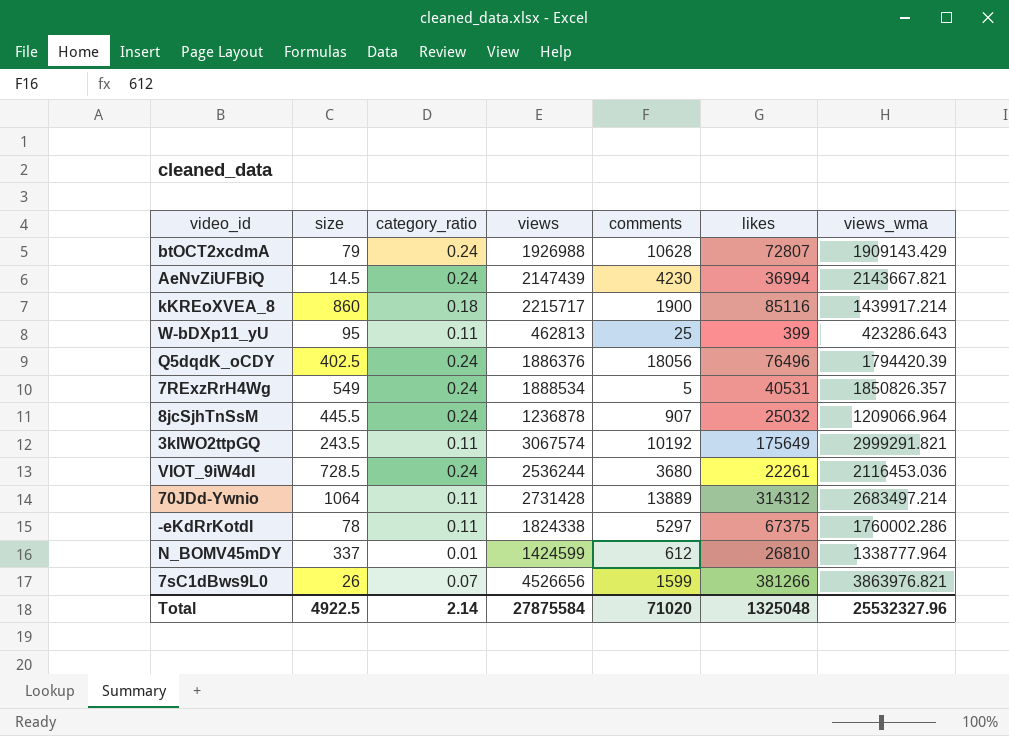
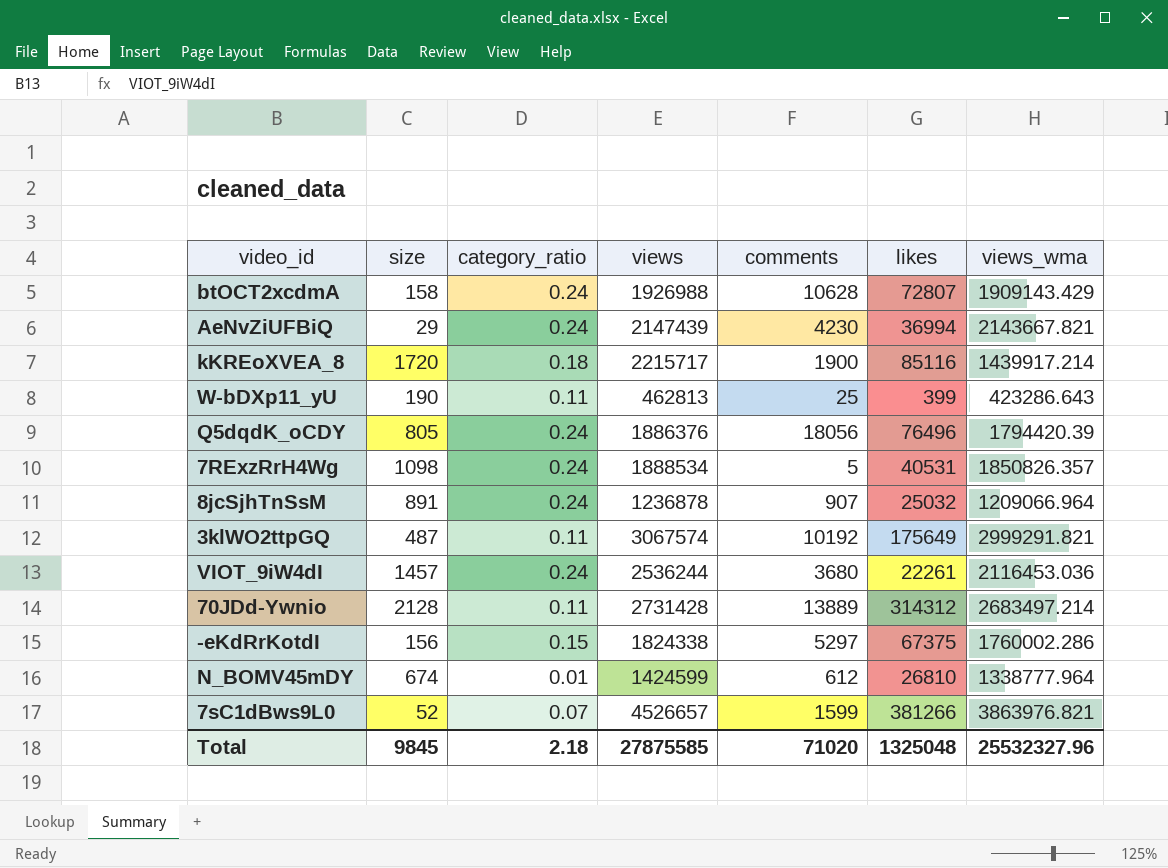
btOCT2xcdmA | size: 79 -> 158
AeNvZiUFBiQ | size: 14.5 -> 29
kKREoXVEA_8 | size: 860 -> 1720
W-bDXp11_yU | size: 95 -> 190
Q5dqdK_oCDY | size: 402.5 -> 805
7RExzRrH4Wg | size: 549 -> 1098
8jcSjhTnSsM | size: 445.5 -> 891
3klWO2ttpGQ | size: 243.5 -> 487
VIOT_9iW4dI | size: 728.5 -> 1457
70JDd-Ywnio | size: 1064 -> 2128
-eKdRrKotdI | size: 78 -> 156
-eKdRrKotdI | category_ratio: 0.11 -> 0.15
N_BOMV45mDY | size: 337 -> 674
7sC1dBws9L0 | size: 26 -> 52
7sC1dBws9L0 | views: 4526656 -> 4526657
Total | size: 4922.5 -> 9845
Total | category_ratio: 2.14 -> 2.18
Total | views: 27875584 -> 27875585

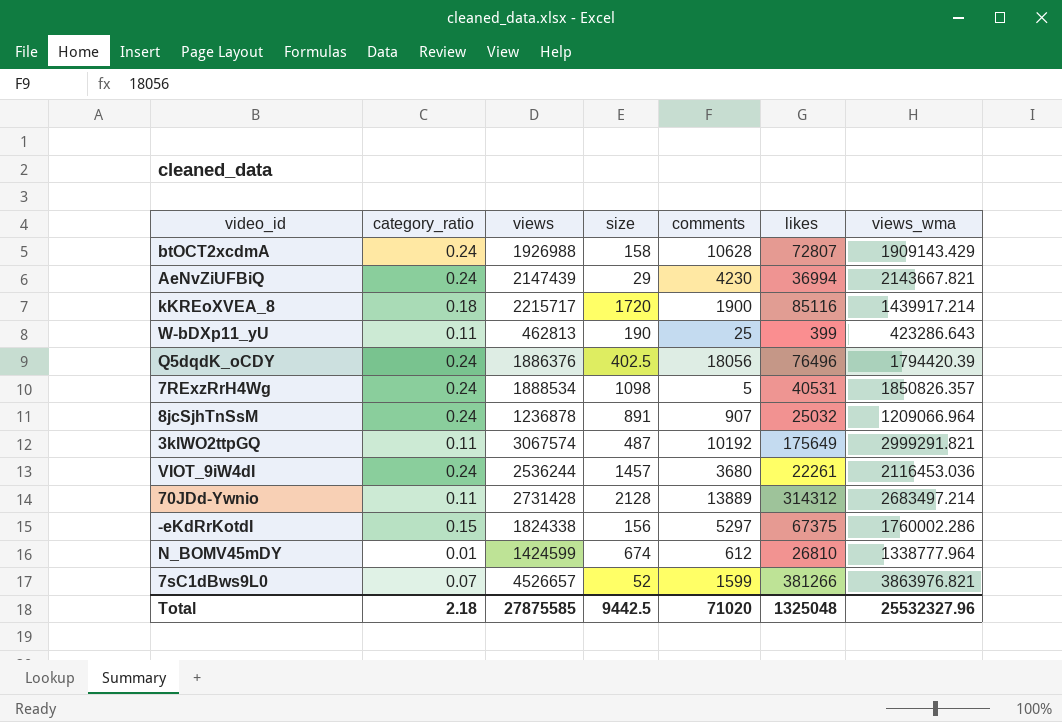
column size | position: 2 -> 4
Q5dqdK_oCDY | size: 805 -> 402.5
Total | size: 9845 -> 9442.5

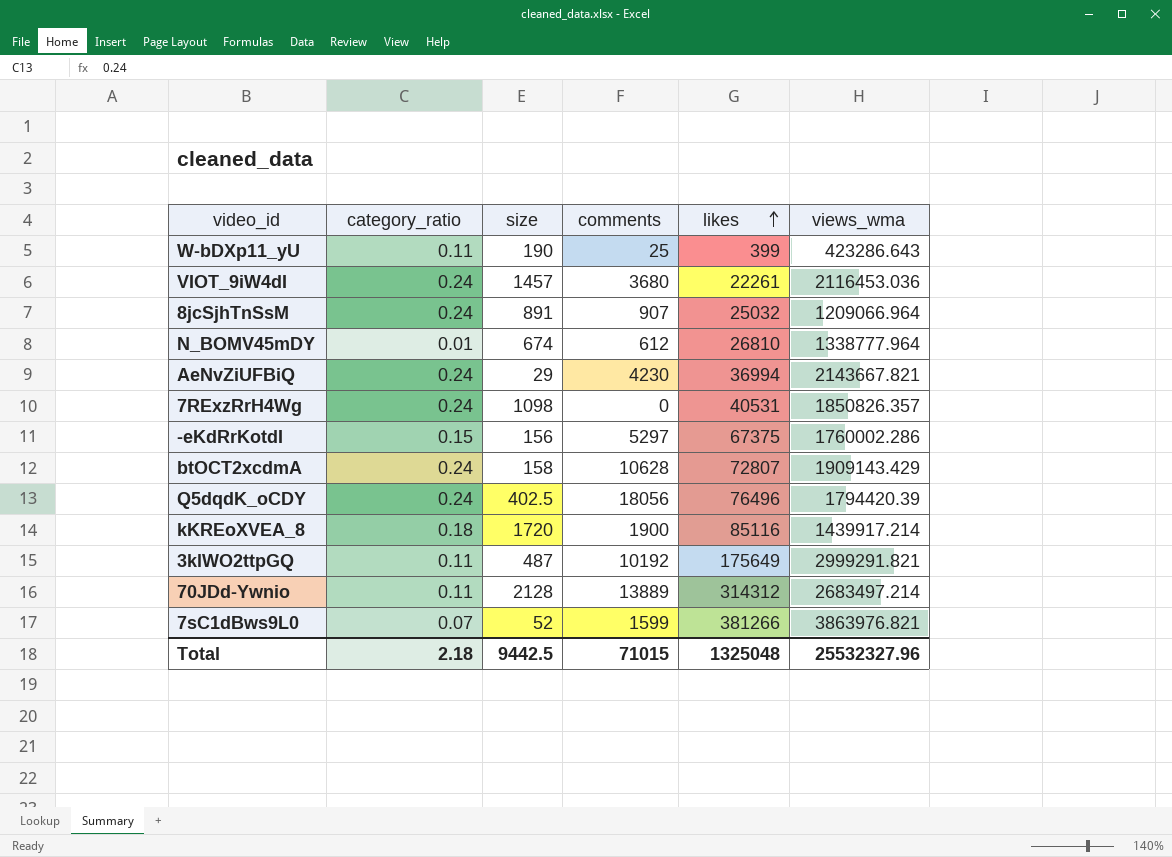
row order: none -> likes ascending
column views | position: 3 -> none
7RExzRrH4Wg | comments: 5 -> 0
Total | comments: 71020 -> 71015

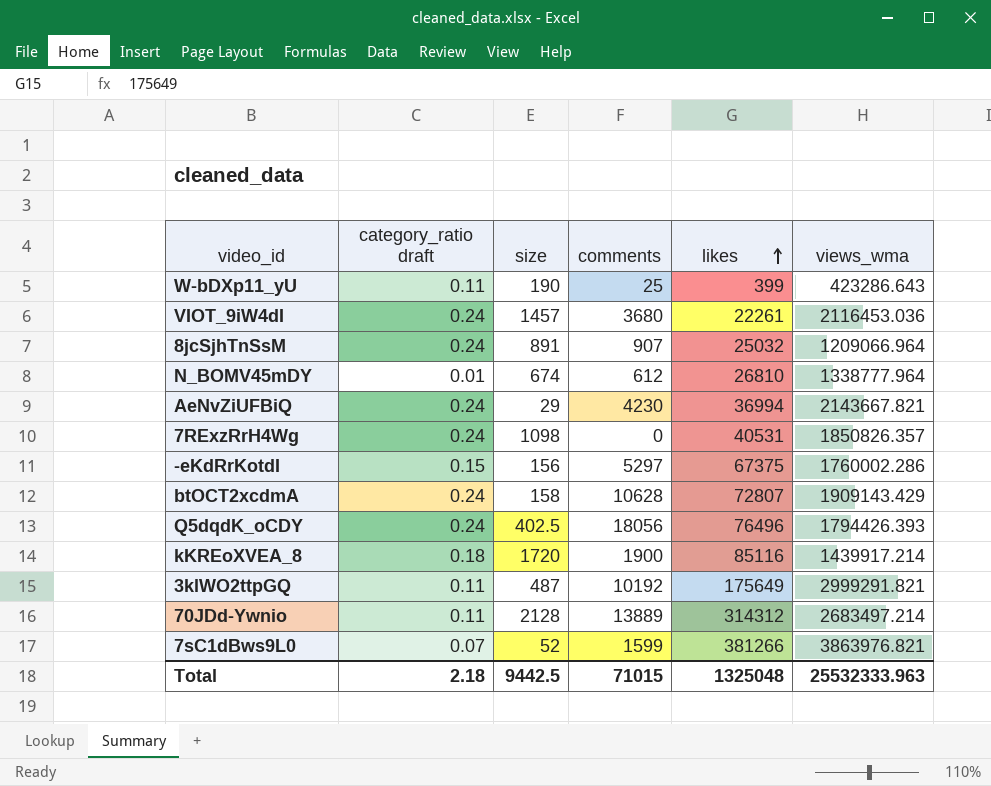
column name: category_ratio -> category_ratio draft
Q5dqdK_oCDY | views_wma: 1794420.39 -> 1794426.393
Total | views_wma: 25532327.96 -> 25532333.963

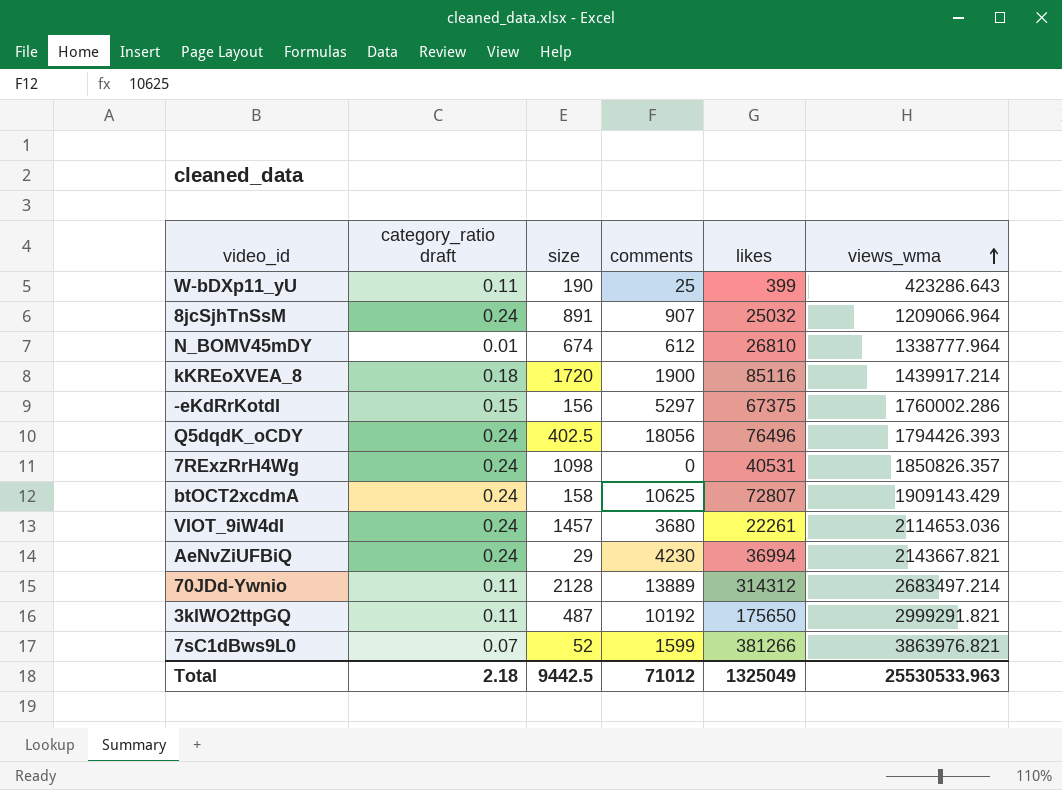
row order: likes ascending -> views_wma ascending
btOCT2xcdmA | comments: 10628 -> 10625
VIOT_9iW4dI | views_wma: 2116453.036 -> 2114653.036
3klWO2ttpGQ | likes: 175649 -> 175650
Total | comments: 71015 -> 71012
Total | likes: 1325048 -> 1325049
Total | views_wma: 25532333.963 -> 25530533.963

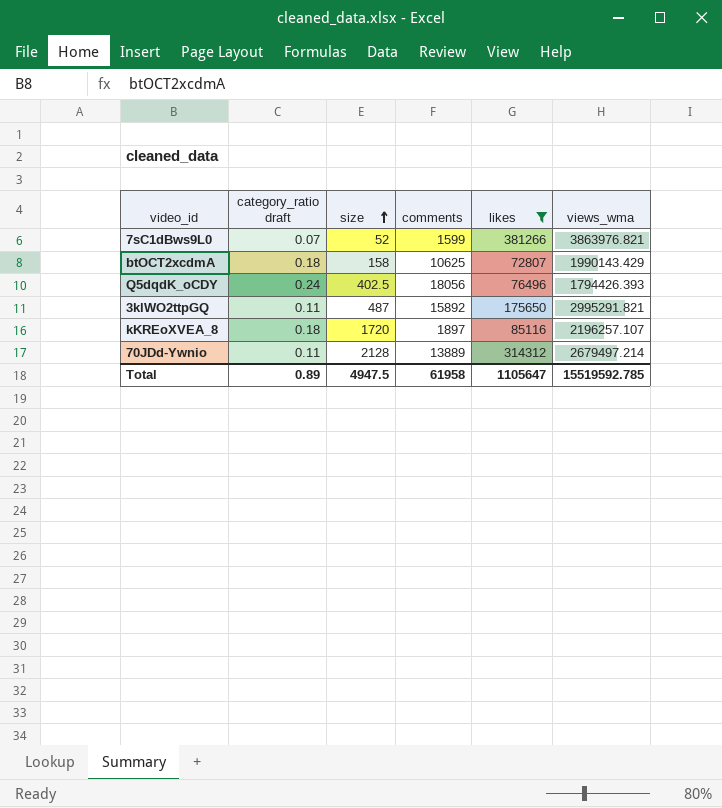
filter: none -> likes >= 72807
row order: views_wma ascending -> size ascending
btOCT2xcdmA | category_ratio draft: 0.24 -> 0.18
btOCT2xcdmA | views_wma: 1909143.429 -> 1990143.429
3klWO2ttpGQ | comments: 10192 -> 15892
3klWO2ttpGQ | views_wma: 2999291.821 -> 2995291.821
kKREoXVEA_8 | comments: 1900 -> 1897
kKREoXVEA_8 | views_wma: 1439917.214 -> 2196257.107
70JDd-Ywnio | views_wma: 2683497.214 -> 2679497.214
Total | category_ratio draft: 2.18 -> 0.89
Total | size: 9442.5 -> 4947.5
Total | comments: 71012 -> 61958
Total | likes: 1325049 -> 1105647
Total | views_wma: 25530533.963 -> 15519592.785

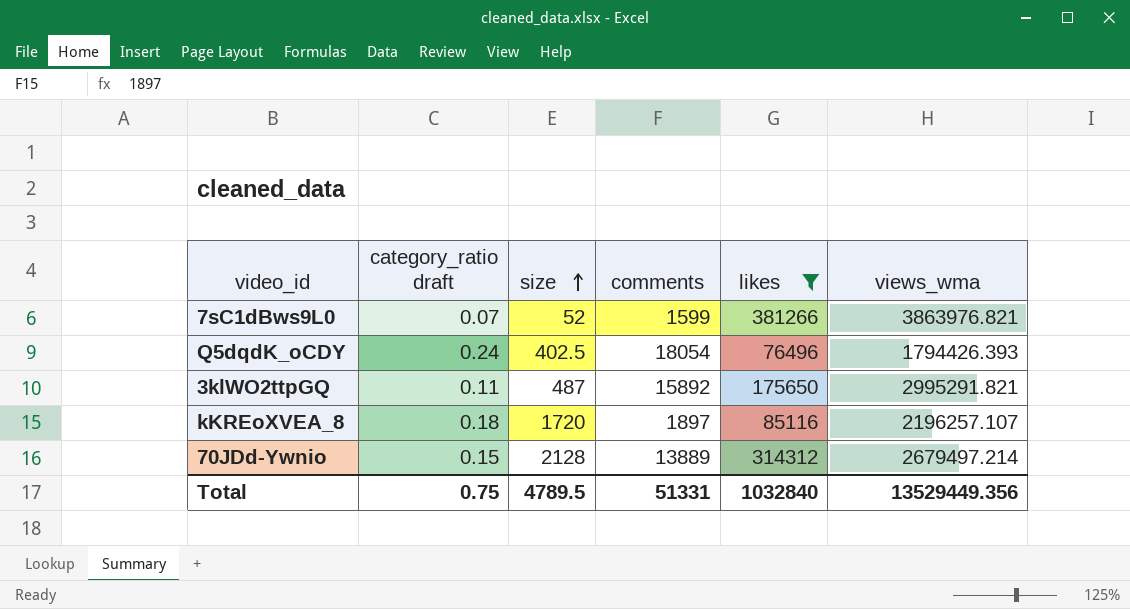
row btOCT2xcdmA: 0.18 | 158 | 10625 | 72807 | 1990143.429 -> none
Q5dqdK_oCDY | comments: 18056 -> 18054
70JDd-Ywnio | category_ratio draft: 0.11 -> 0.15
Total | category_ratio draft: 0.89 -> 0.75
Total | size: 4947.5 -> 4789.5
Total | comments: 61958 -> 51331
Total | likes: 1105647 -> 1032840
Total | views_wma: 15519592.785 -> 13529449.356

